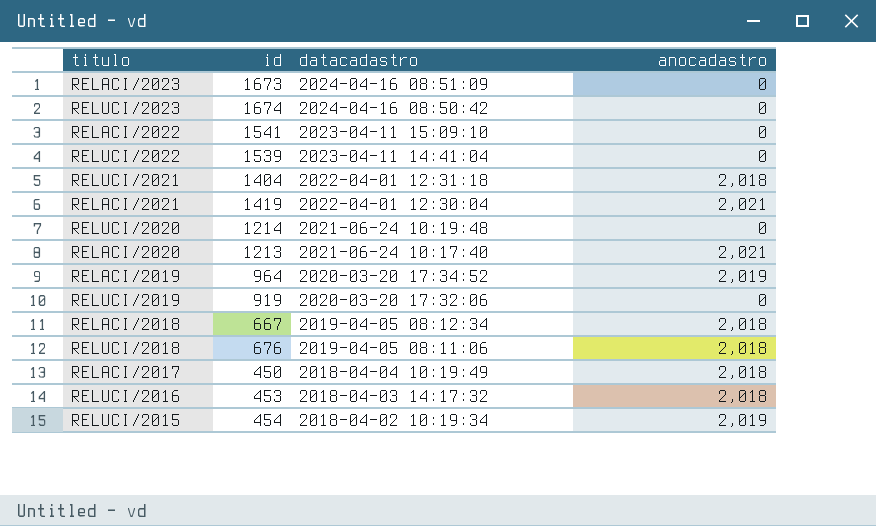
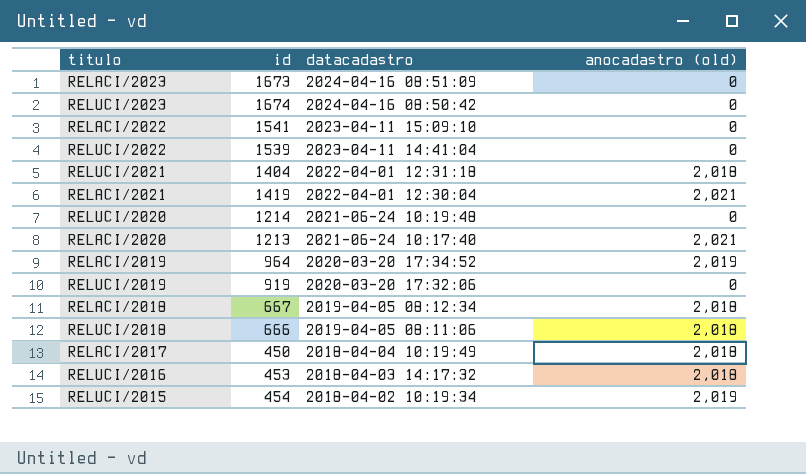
column name: anocadastro -> anocadastro (old)
RELUCI/2018 | id: 676 -> 666

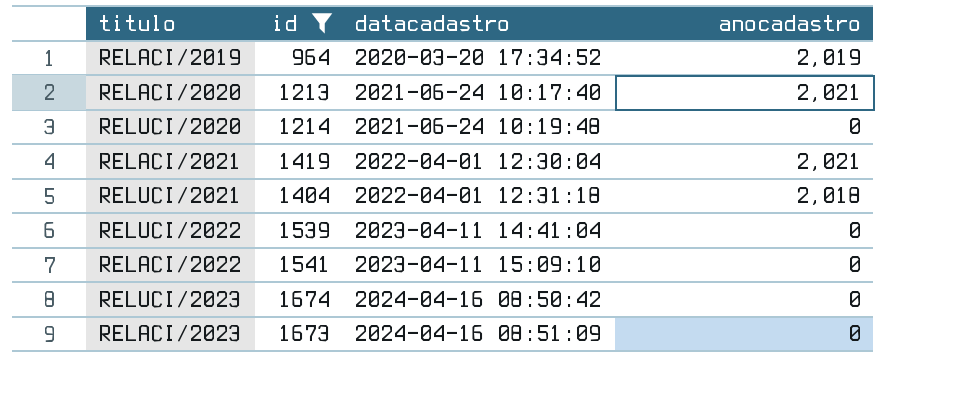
filter: none -> id >= 964
row order: datacadastro descending -> datacadastro ascending
column name: anocadastro (old) -> anocadastro

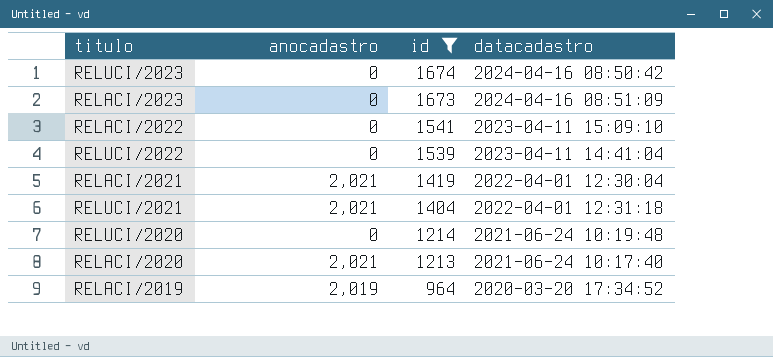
row order: datacadastro ascending -> id descending
column anocadastro | position: 4 -> 2
RELUCI/2021 | anocadastro: 2,018 -> 2,021

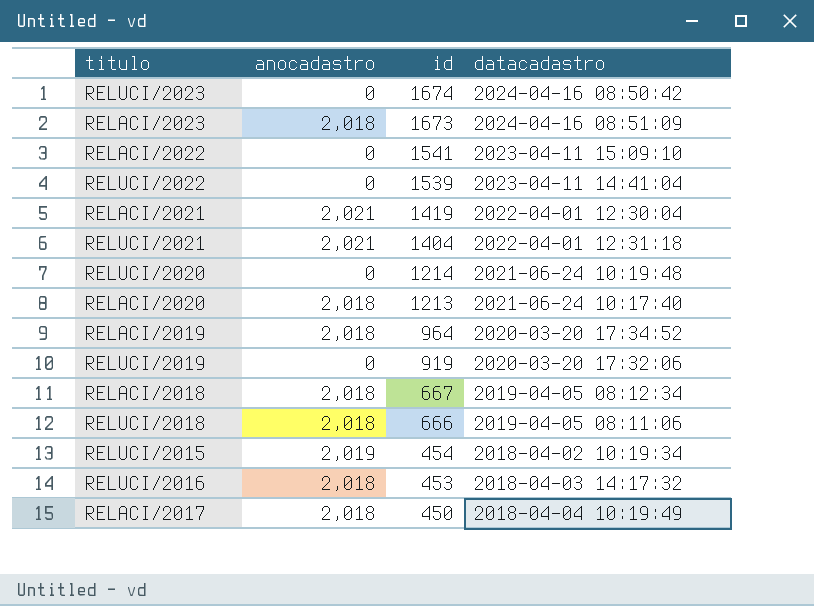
filter: id >= 964 -> none
RELACI/2023 | anocadastro: 0 -> 2,018
RELACI/2020 | anocadastro: 2,021 -> 2,018
RELACI/2019 | anocadastro: 2,019 -> 2,018

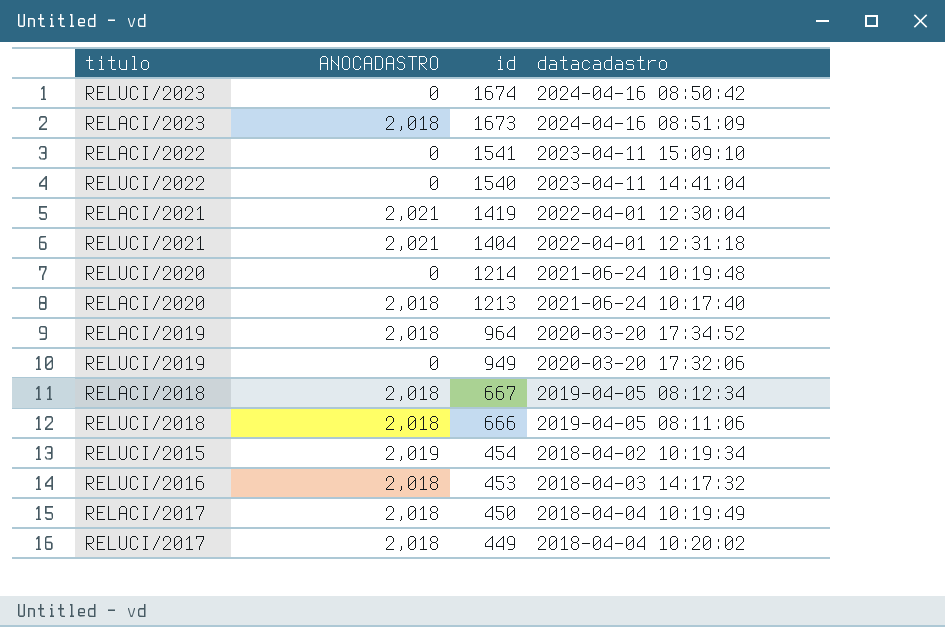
column name: anocadastro -> ANOCADASTRO
RELUCI/2022 | id: 1539 -> 1540
RELUCI/2019 | id: 919 -> 949
row RELUCI/2017: none -> 2,018 | 449 | 2018-04-04 10:20:02

